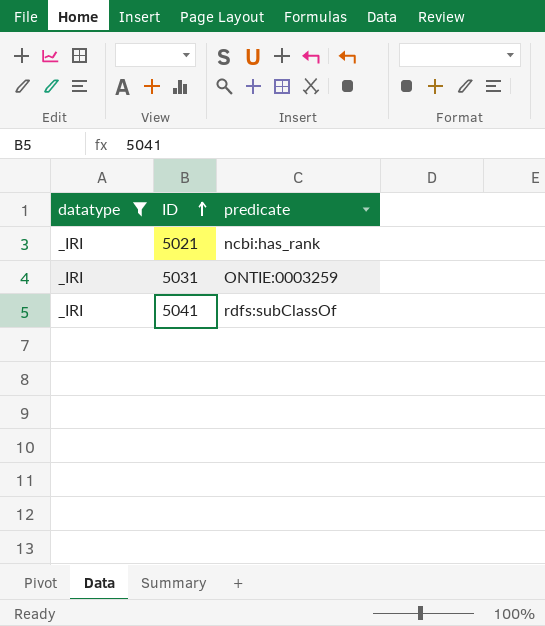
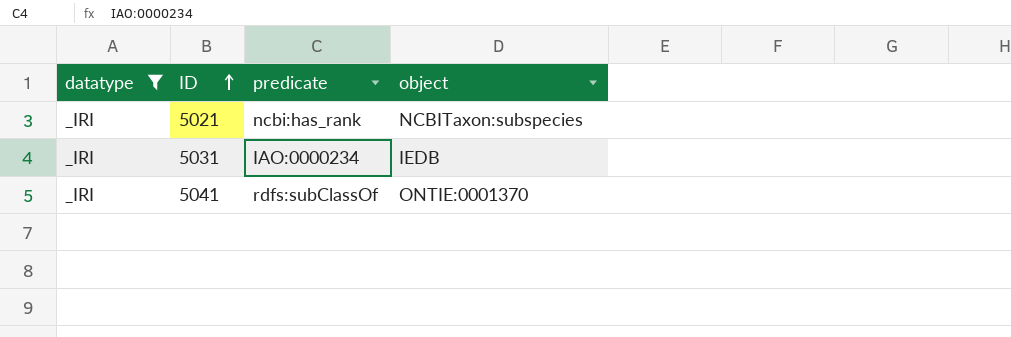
column object | position: none -> 4
5031 | predicate: ONTIE:0003259 -> IAO:0000234

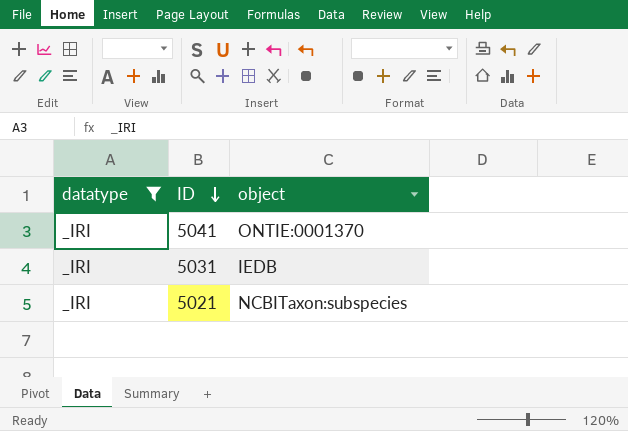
row order: ID ascending -> ID descending
column predicate | position: 3 -> none

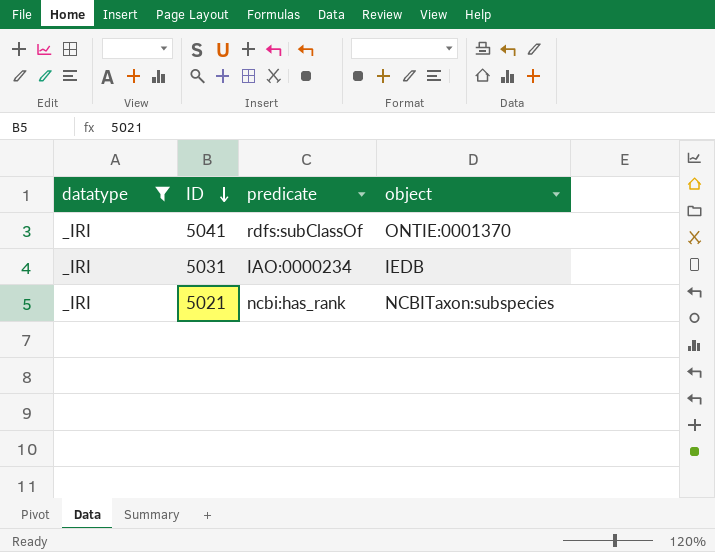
column predicate | position: none -> 3

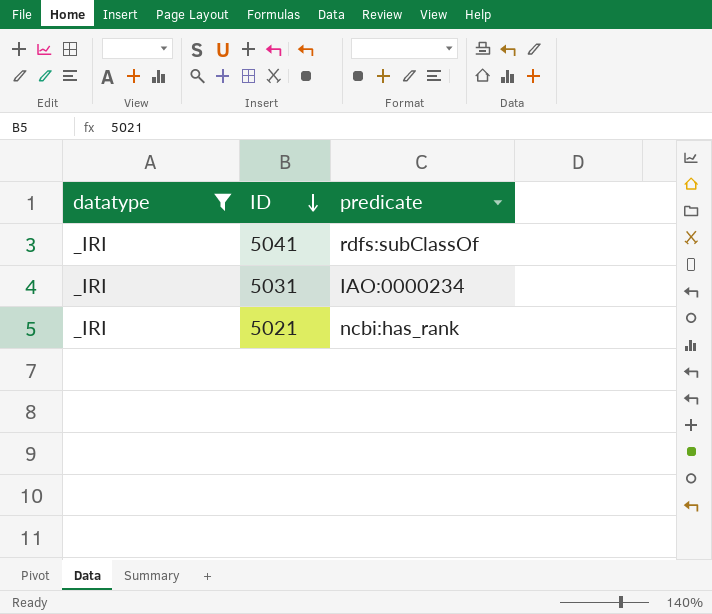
column object | position: 4 -> none

